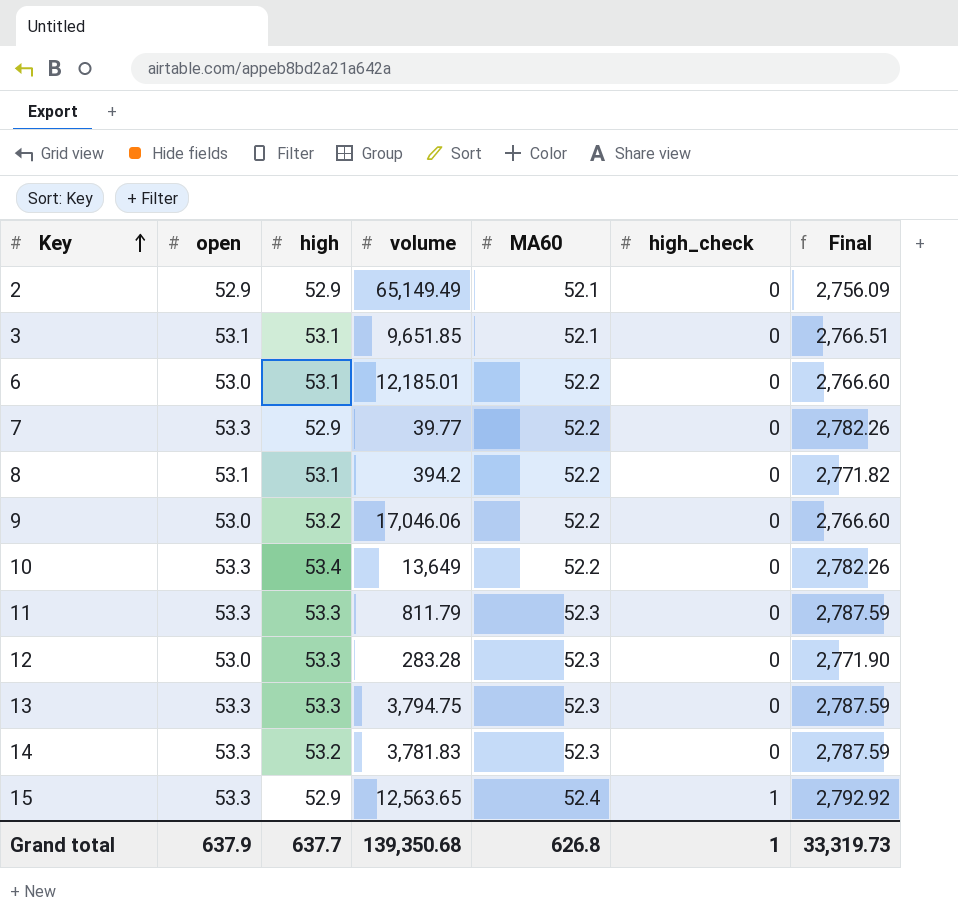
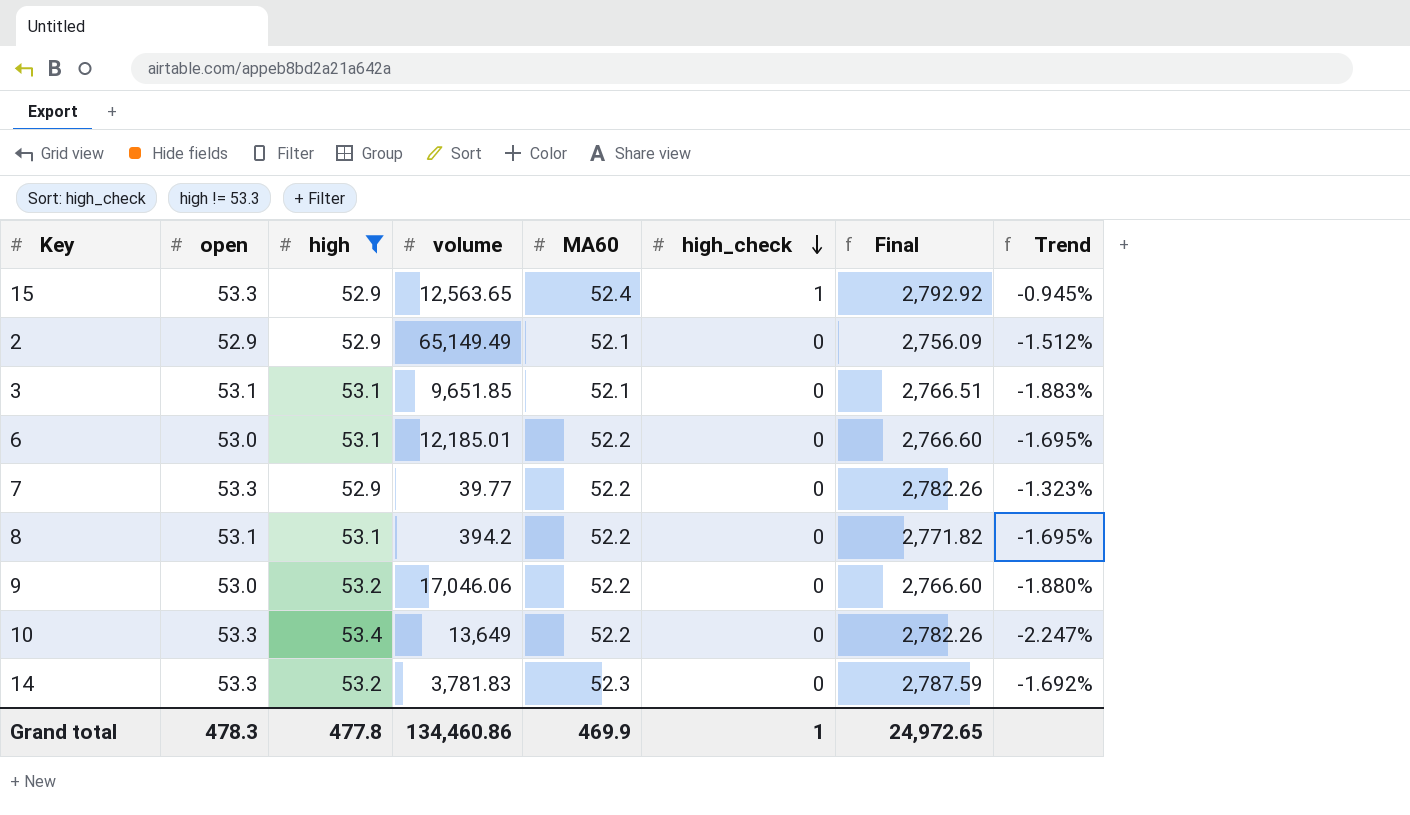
filter: none -> high != 53.3
row order: Key ascending -> high_check descending
column Trend | formula: none -> ([MA60] - [high]) / [high]
Grand total | open: 637.9 -> 478.3
Grand total | high: 637.7 -> 477.8
Grand total | volume: 139,350.68 -> 134,460.86
Grand total | MA60: 626.8 -> 469.9
Grand total | Final: 33,319.73 -> 24,972.65

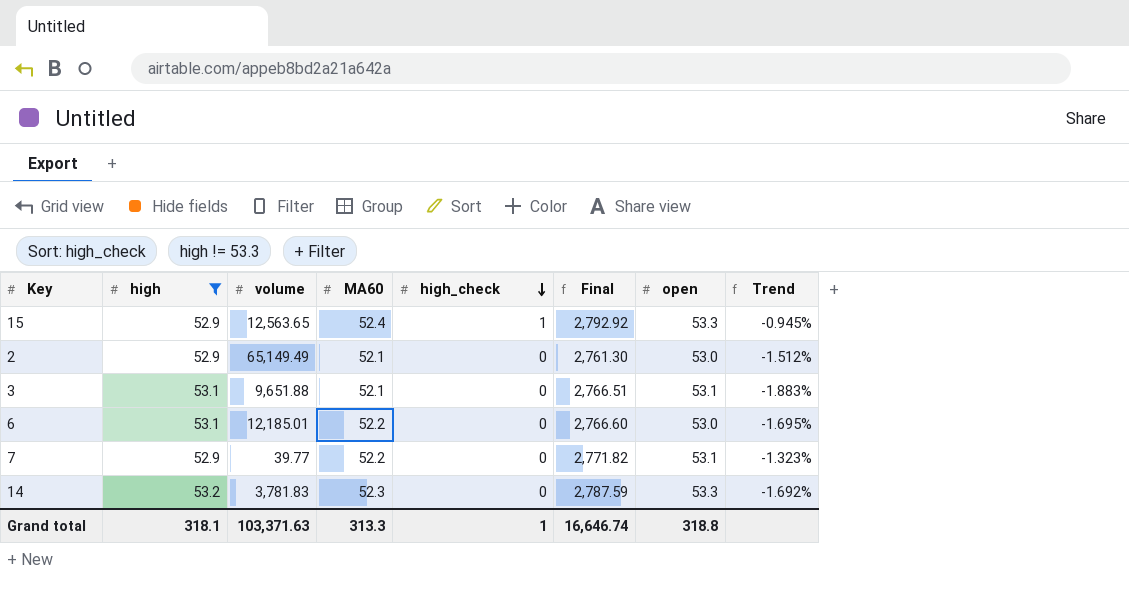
column open | position: 2 -> 7
row 8: 53.1 | 53.1 | 394.2 | 52.2 | 0 | 2,771.82 | -1.695% -> none
row 9: 53.0 | 53.2 | 17,046.06 | 52.2 | 0 | 2,766.60 | -1.880% -> none
row 10: 53.3 | 53.4 | 13,649 | 52.2 | 0 | 2,782.26 | -2.247% -> none
2 | Final: 2,756.09 -> 2,761.30
2 | open: 52.9 -> 53.0
3 | volume: 9,651.85 -> 9,651.88
7 | Final: 2,782.26 -> 2,771.82
7 | open: 53.3 -> 53.1
Grand total | high: 477.8 -> 318.1
Grand total | volume: 134,460.86 -> 103,371.63
Grand total | MA60: 469.9 -> 313.3
Grand total | Final: 24,972.65 -> 16,646.74
Grand total | open: 478.3 -> 318.8

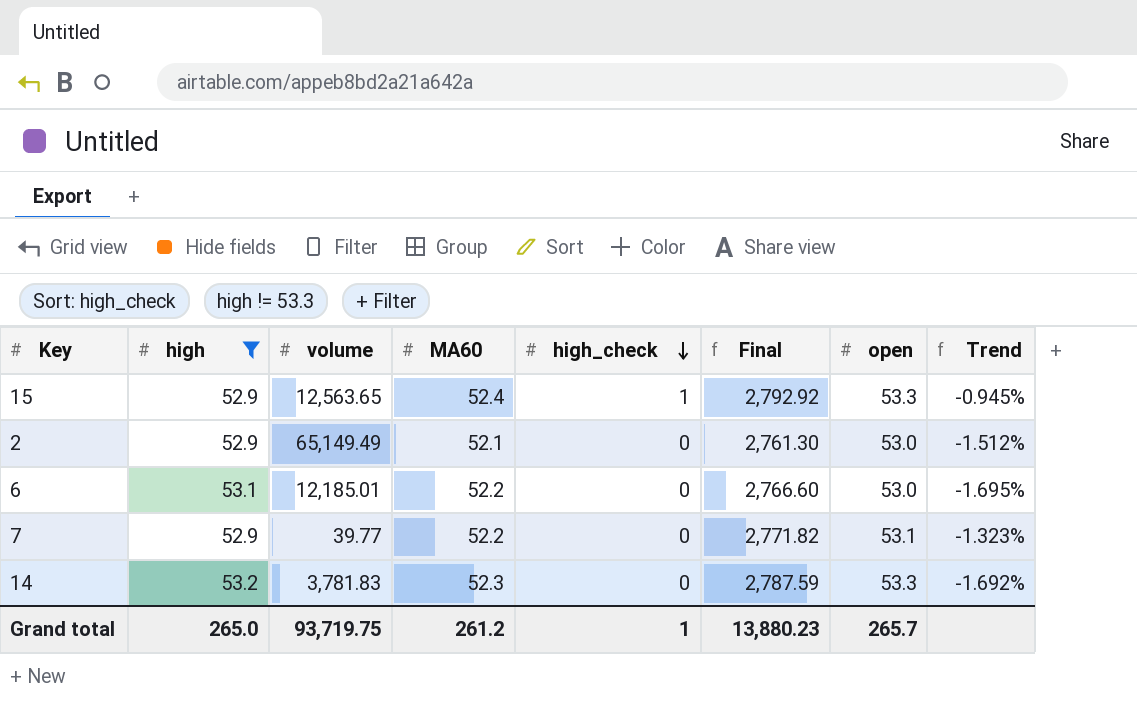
row 3: 53.1 | 9,651.88 | 52.1 | 0 | 2,766.51 | 53.1 | -1.883% -> none
Grand total | high: 318.1 -> 265.0
Grand total | volume: 103,371.63 -> 93,719.75
Grand total | MA60: 313.3 -> 261.2
Grand total | Final: 16,646.74 -> 13,880.23
Grand total | open: 318.8 -> 265.7

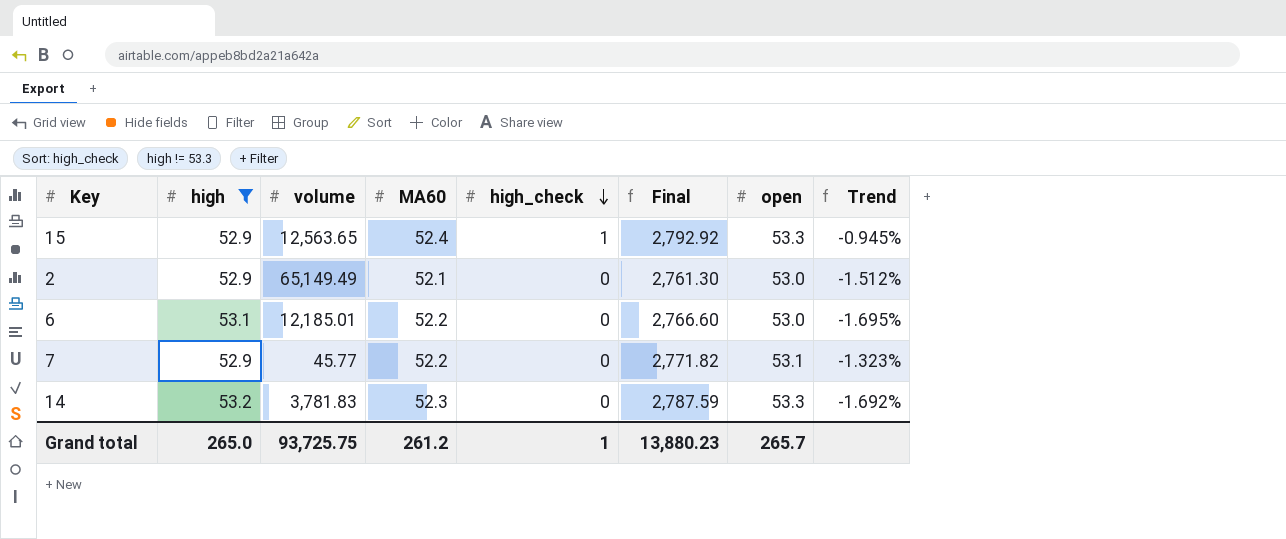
7 | volume: 39.77 -> 45.77
Grand total | volume: 93,719.75 -> 93,725.75

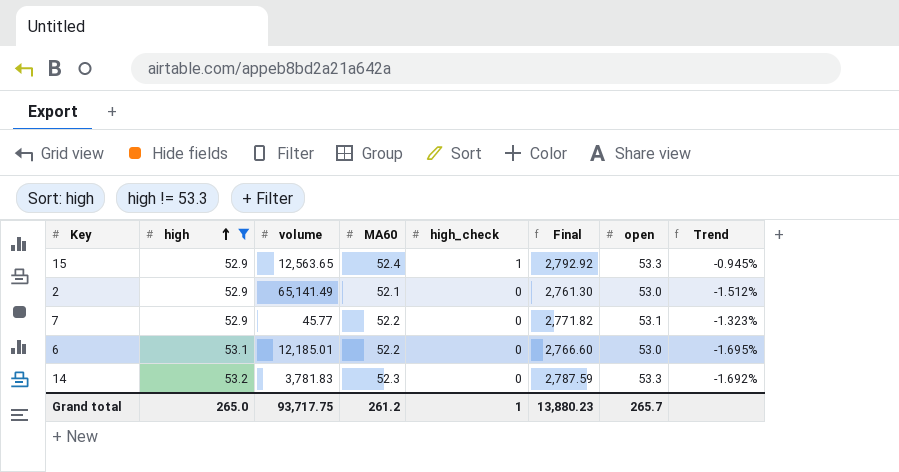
row order: high_check descending -> high ascending
2 | volume: 65,149.49 -> 65,141.49
Grand total | volume: 93,725.75 -> 93,717.75

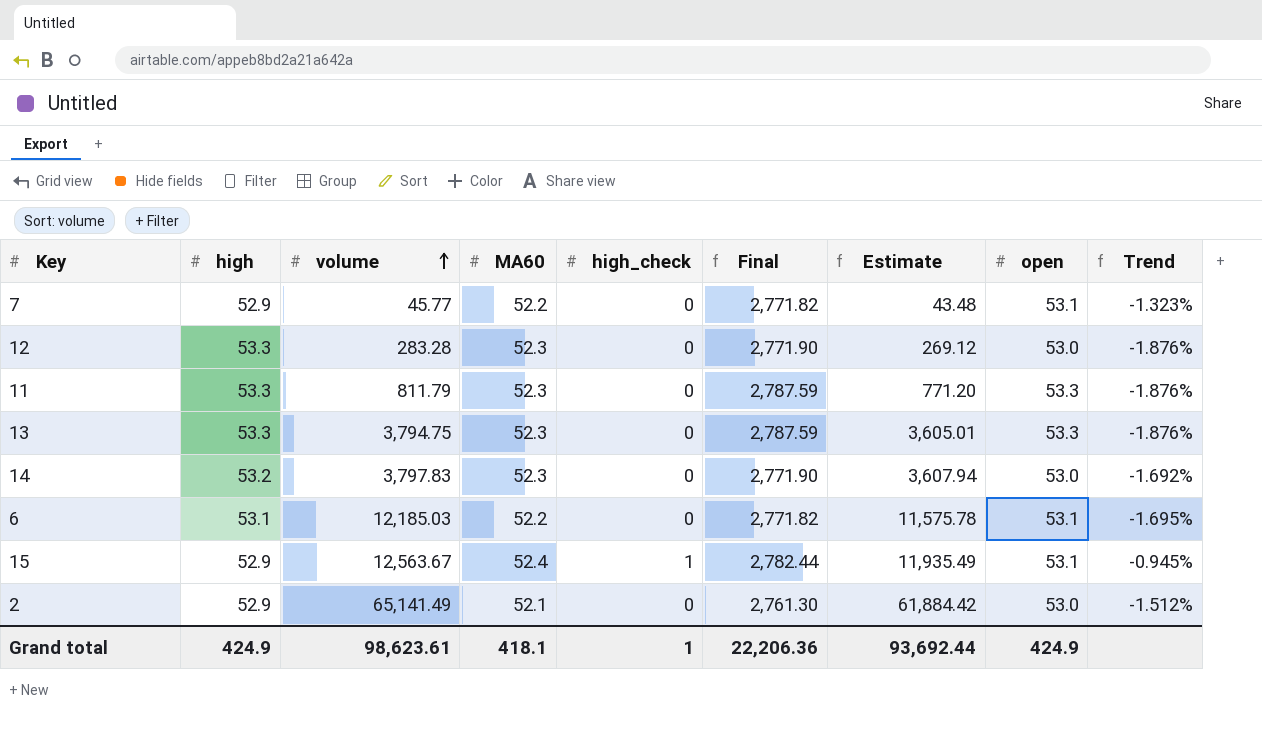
filter: high != 53.3 -> none
row order: high ascending -> volume ascending
column Estimate | formula: none -> [volume] * 0.95
14 | volume: 3,781.83 -> 3,797.83
14 | Final: 2,787.59 -> 2,771.90
14 | open: 53.3 -> 53.0
6 | volume: 12,185.01 -> 12,185.03
6 | Final: 2,766.60 -> 2,771.82
6 | open: 53.0 -> 53.1
15 | volume: 12,563.65 -> 12,563.67
15 | Final: 2,792.92 -> 2,782.44
15 | open: 53.3 -> 53.1
Grand total | high: 265.0 -> 424.9
Grand total | volume: 93,717.75 -> 98,623.61
Grand total | MA60: 261.2 -> 418.1
Grand total | Final: 13,880.23 -> 22,206.36
Grand total | open: 265.7 -> 424.9

